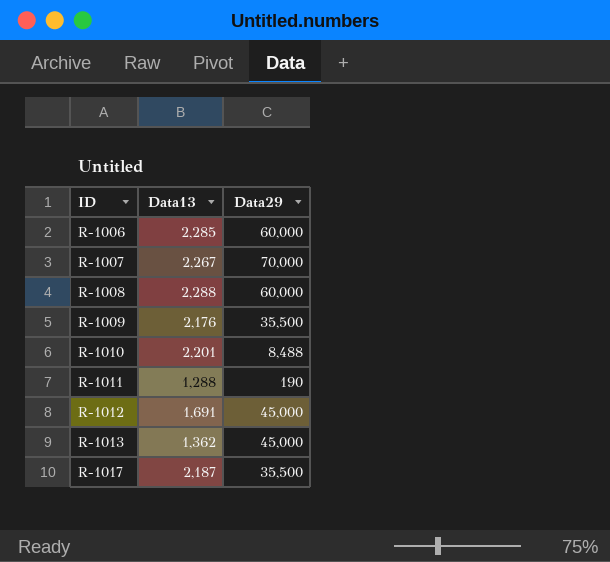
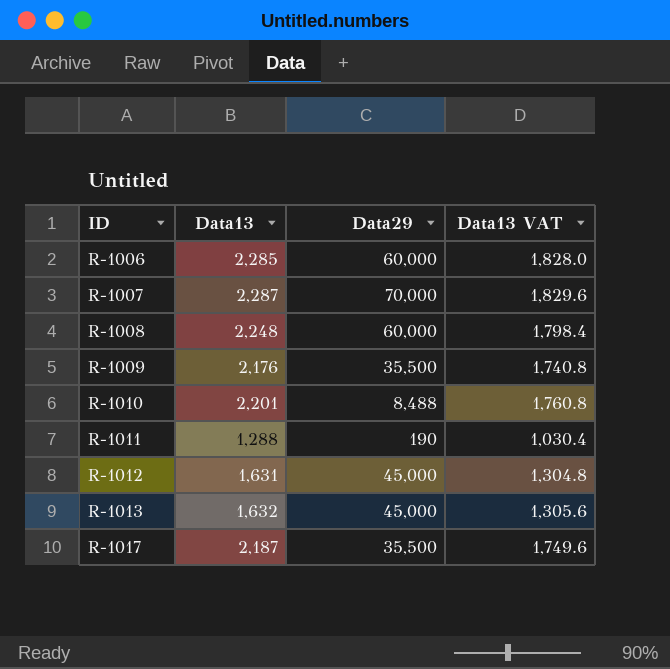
column Data13 VAT | formula: none -> [Data13] * 0.8
R-1007 | Data13: 2,267 -> 2,287
R-1008 | Data13: 2,288 -> 2,248
R-1012 | Data13: 1,691 -> 1,631
R-1013 | Data13: 1,362 -> 1,632

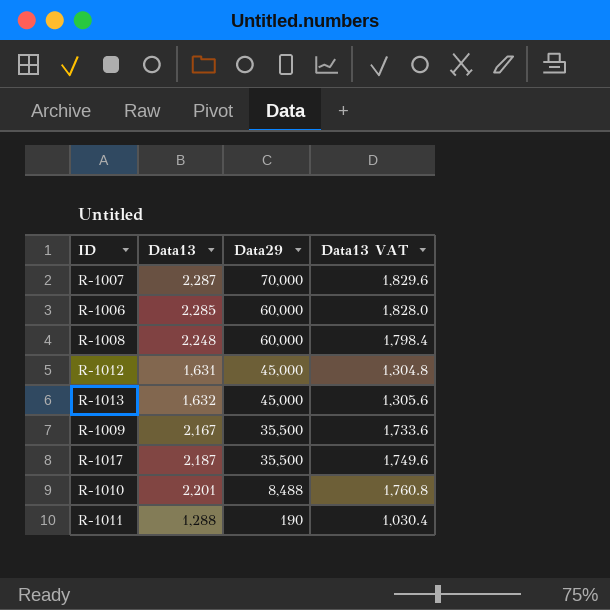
row order: ID ascending -> Data29 descending
R-1009 | Data13: 2,176 -> 2,167
R-1009 | Data13 VAT: 1,740.8 -> 1,733.6

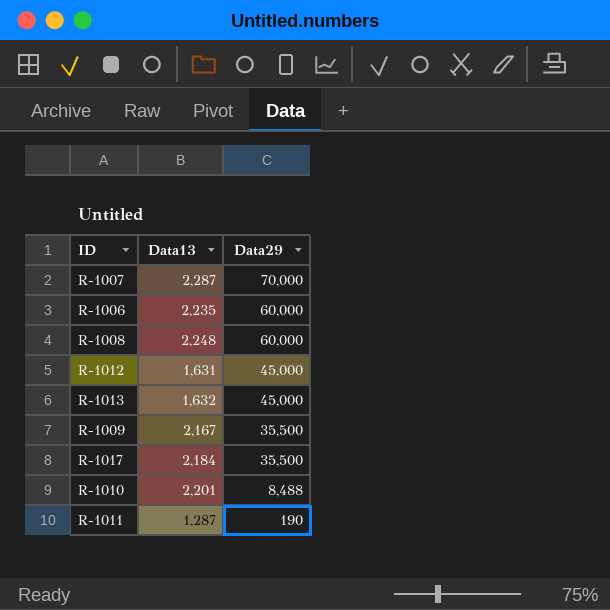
column Data13 VAT | formula: [Data13] * 0.8 -> none
R-1006 | Data13: 2,285 -> 2,235
R-1017 | Data13: 2,187 -> 2,184
R-1011 | Data13: 1,288 -> 1,287

